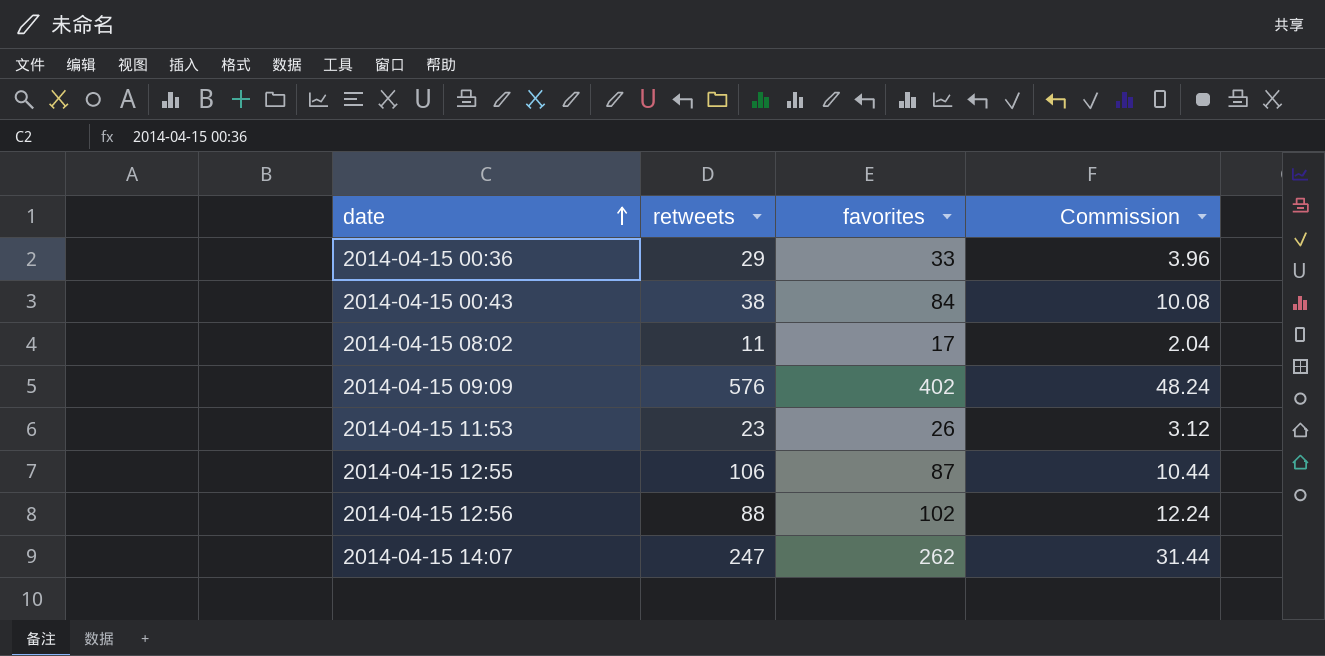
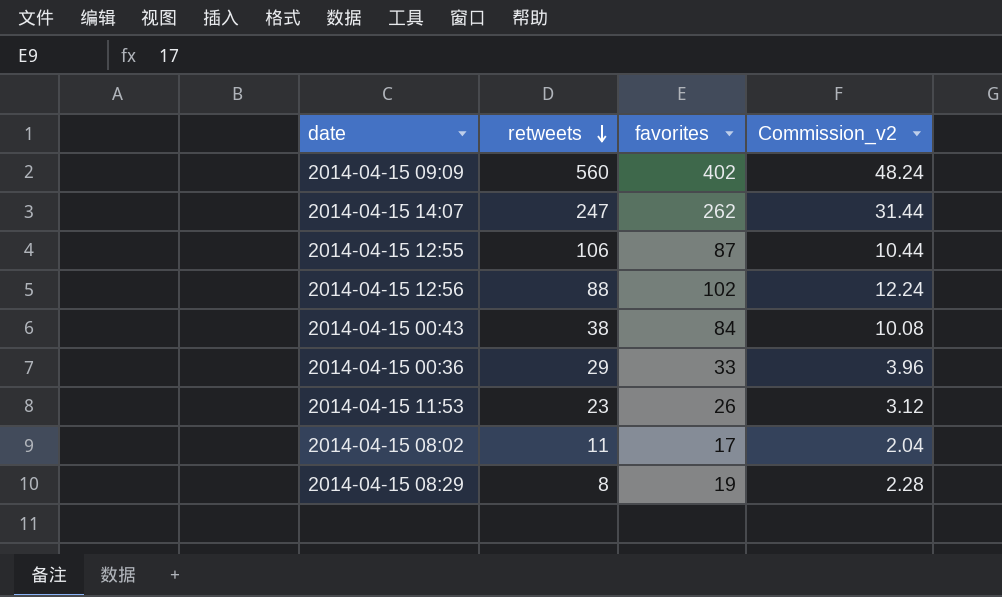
row order: date ascending -> retweets descending
column name: Commission -> Commission_v2
2014-04-15 09:09 | retweets: 576 -> 560
row 2014-04-15 08:29: none -> 8 | 19 | 2.28

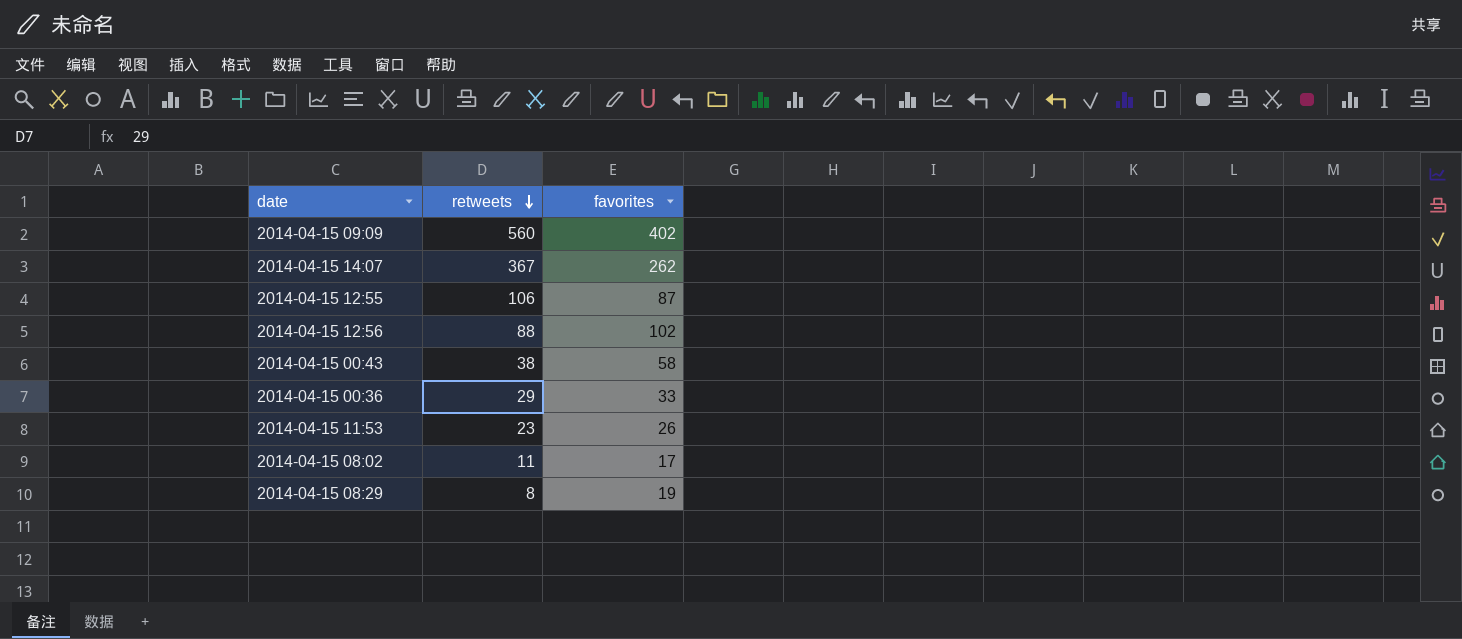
column Commission_v2 | formula: [favorites] * 0.12 -> none
2014-04-15 14:07 | retweets: 247 -> 367
2014-04-15 00:43 | favorites: 84 -> 58

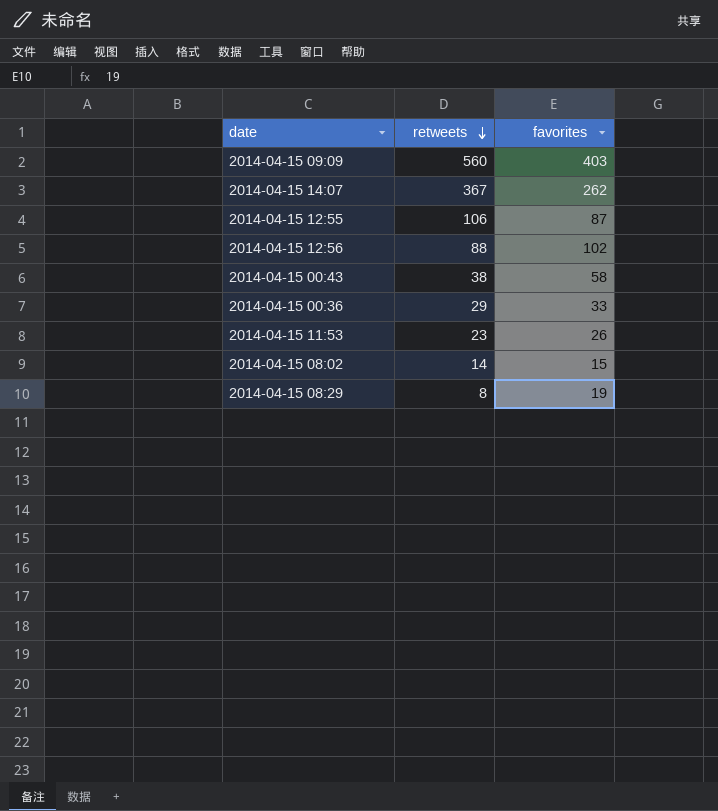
2014-04-15 09:09 | favorites: 402 -> 403
2014-04-15 08:02 | retweets: 11 -> 14
2014-04-15 08:02 | favorites: 17 -> 15

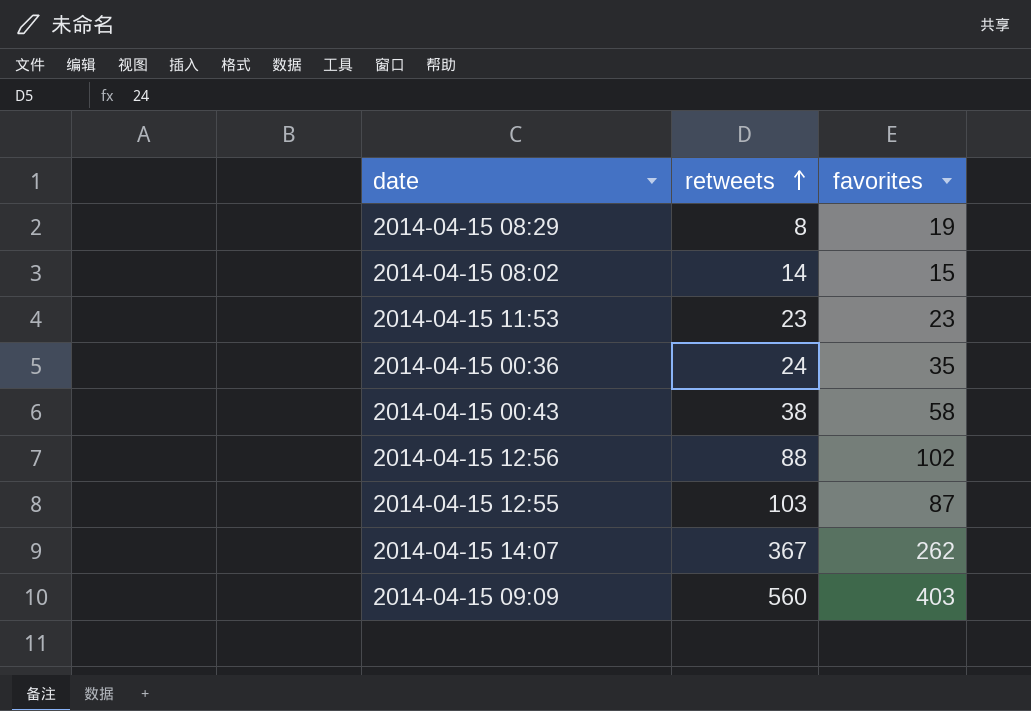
row order: retweets descending -> retweets ascending
2014-04-15 11:53 | favorites: 26 -> 23
2014-04-15 00:36 | retweets: 29 -> 24
2014-04-15 00:36 | favorites: 33 -> 35
2014-04-15 12:55 | retweets: 106 -> 103

